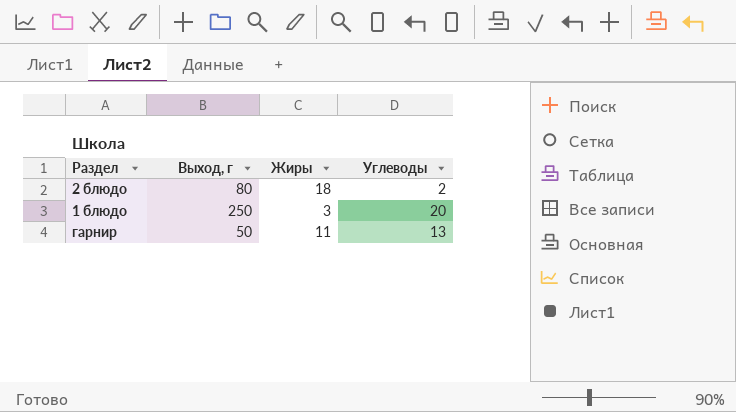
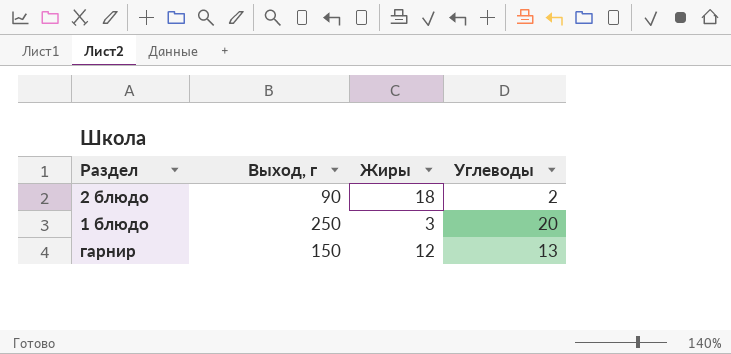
2 блюдо | Выход, г: 80 -> 90
гарнир | Выход, г: 50 -> 150
гарнир | Жиры: 11 -> 12

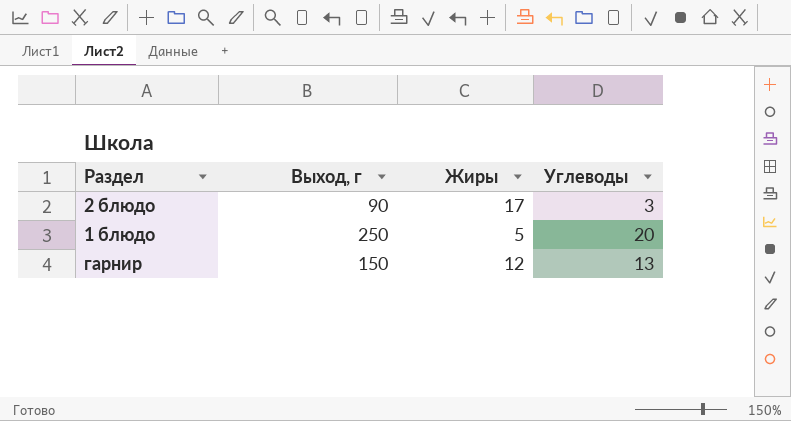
2 блюдо | Жиры: 18 -> 17
2 блюдо | Углеводы: 2 -> 3
1 блюдо | Жиры: 3 -> 5

